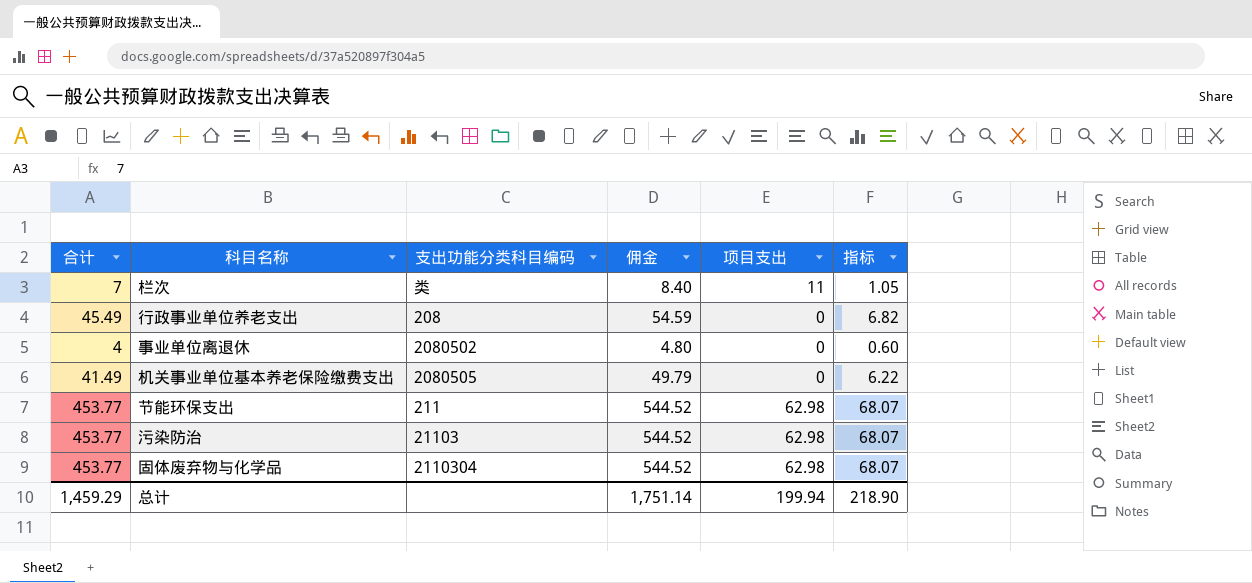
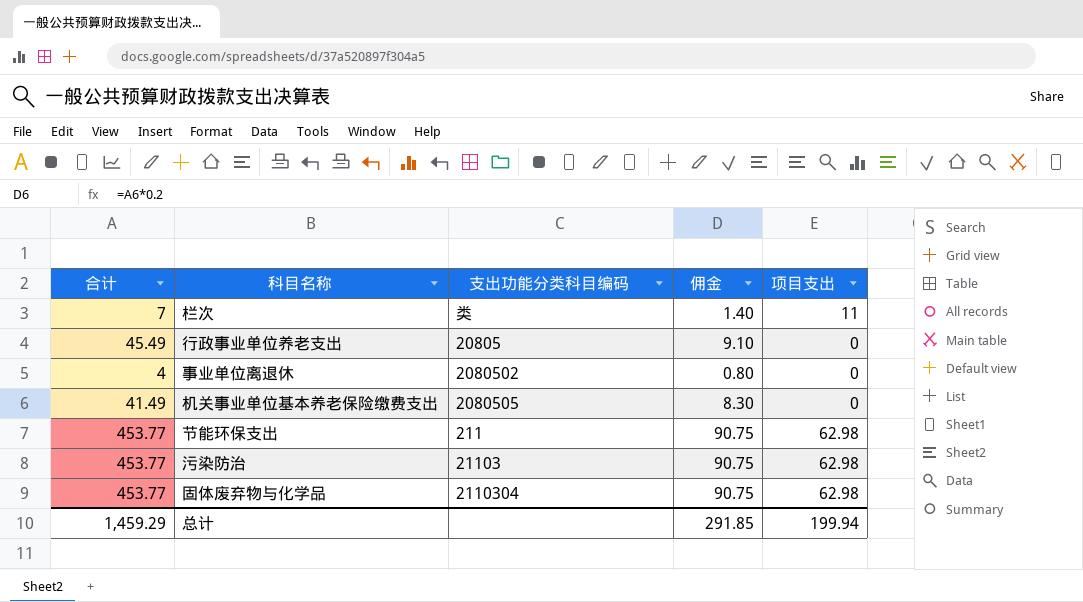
column 指标 | formula: [合计] * 0.15 -> none
column 佣金 | formula: [合计] * 1.2 -> [合计] * 0.2
行政事业单位养老支出 | 支出功能分类科目编码: 208 -> 20805
总计 | 佣金: 1,751.14 -> 291.85

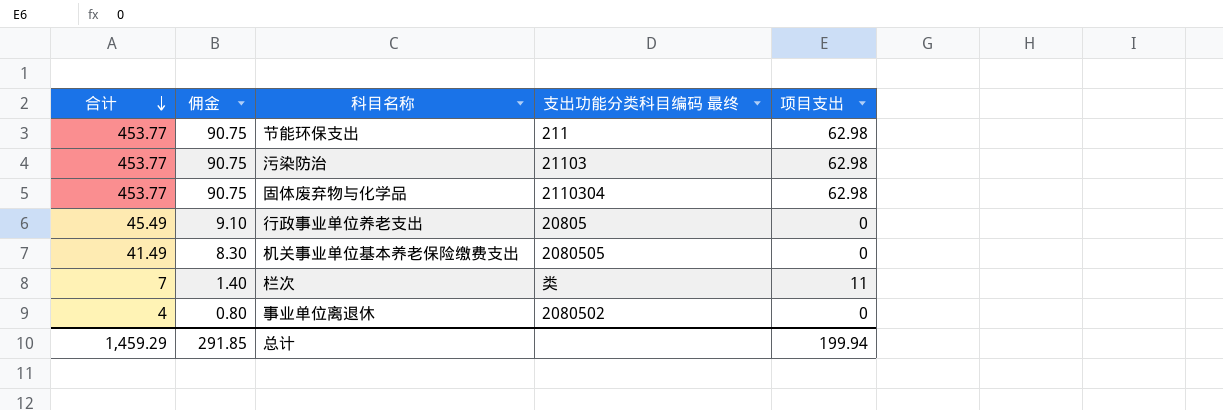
row order: none -> 合计 descending
column 佣金 | position: 4 -> 2
column name: 支出功能分类科目编码 -> 支出功能分类科目编码 最终

